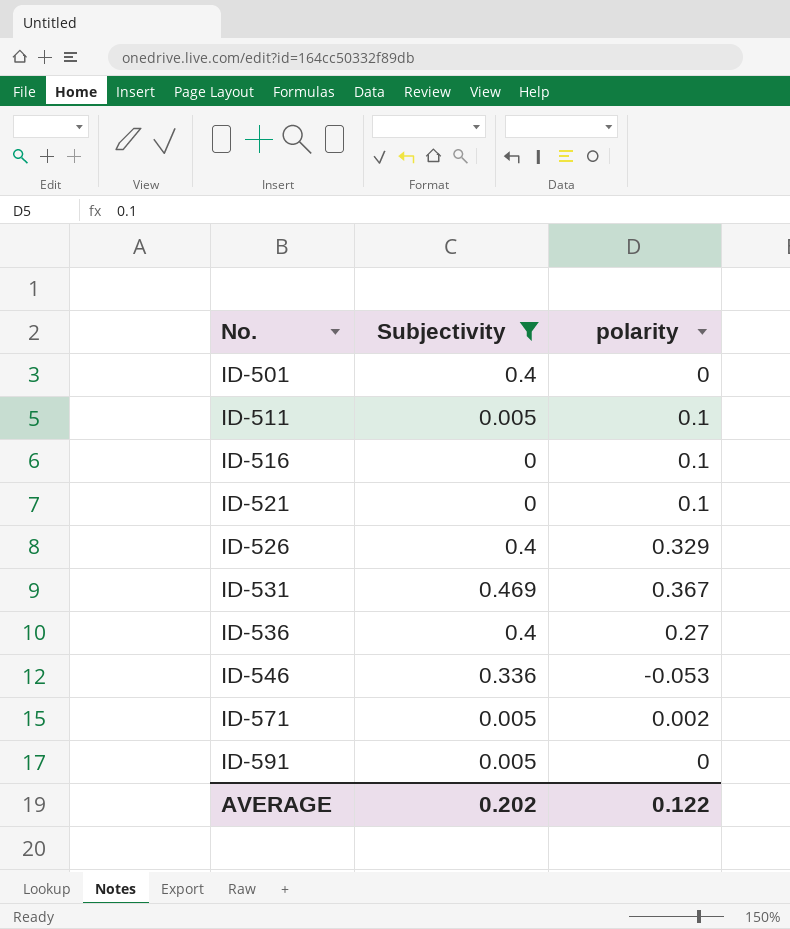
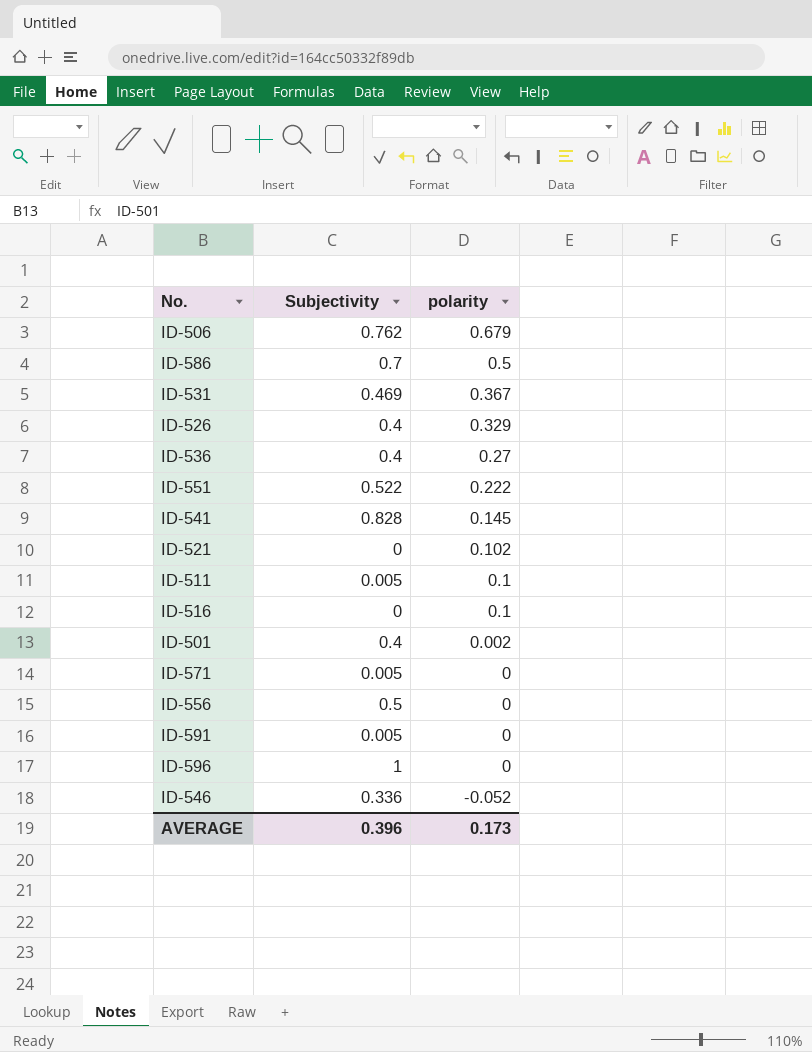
filter: Subjectivity <= 0.469 -> none
row order: No. ascending -> polarity descending
ID-521 | polarity: 0.1 -> 0.102
ID-501 | polarity: 0 -> 0.002
ID-571 | polarity: 0.002 -> 0
ID-546 | polarity: -0.053 -> -0.052
AVERAGE | Subjectivity: 0.202 -> 0.396
AVERAGE | polarity: 0.122 -> 0.173

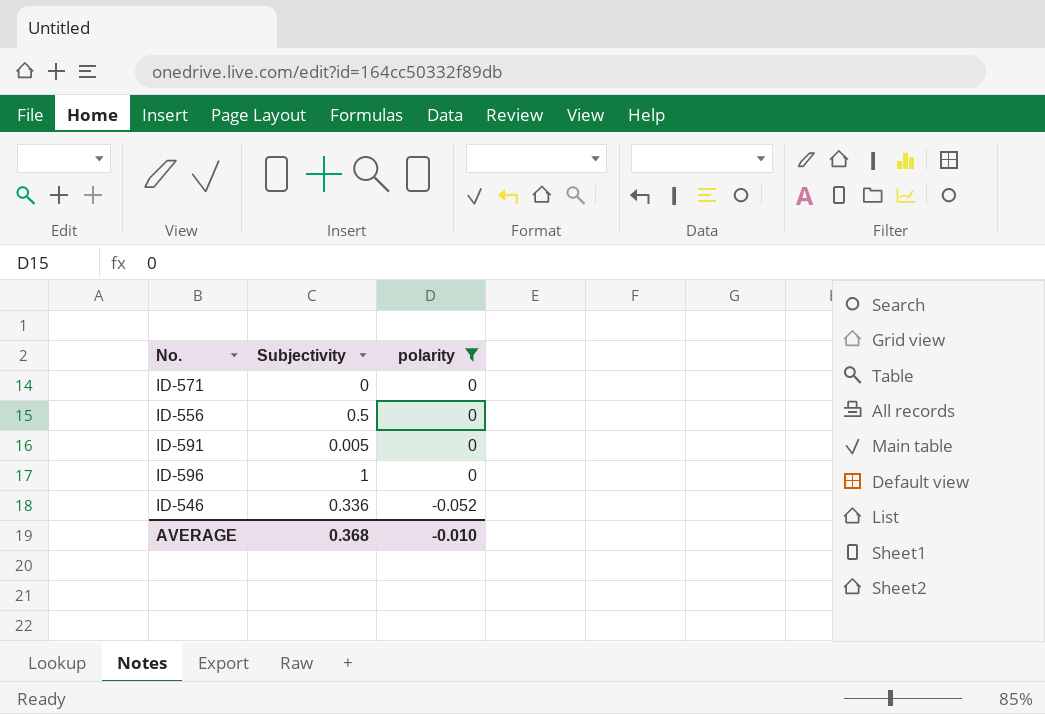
filter: none -> polarity <= 0
ID-571 | Subjectivity: 0.005 -> 0
AVERAGE | Subjectivity: 0.396 -> 0.368
AVERAGE | polarity: 0.173 -> -0.010

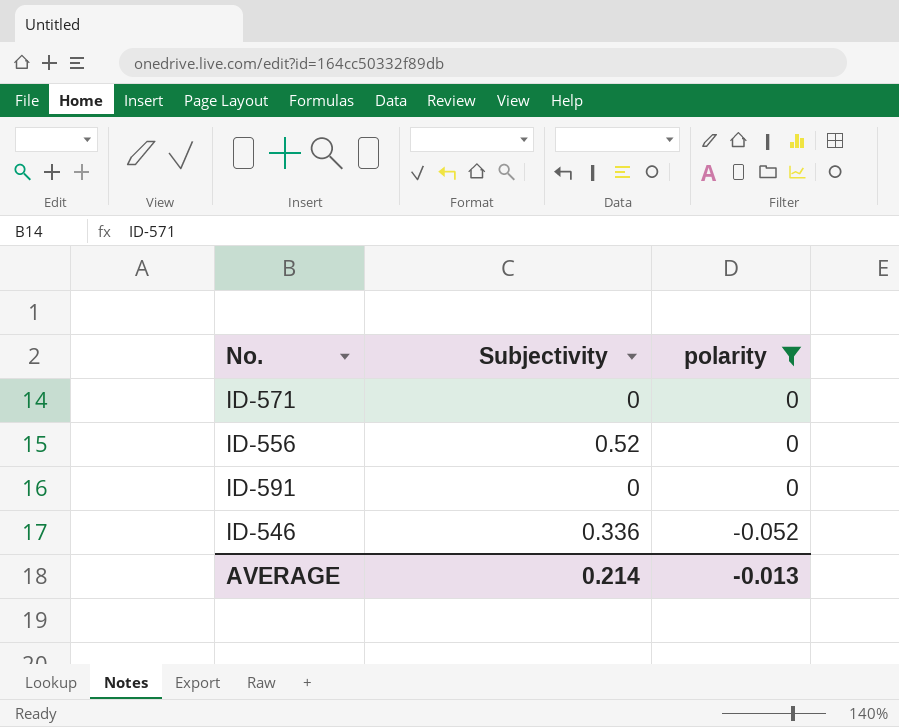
row ID-596: 1 | 0 -> none
ID-556 | Subjectivity: 0.5 -> 0.52
ID-591 | Subjectivity: 0.005 -> 0
AVERAGE | Subjectivity: 0.368 -> 0.214
AVERAGE | polarity: -0.010 -> -0.013

